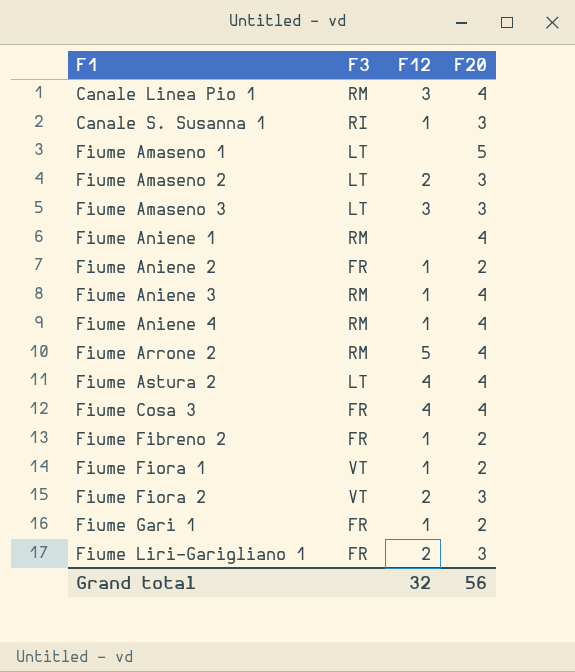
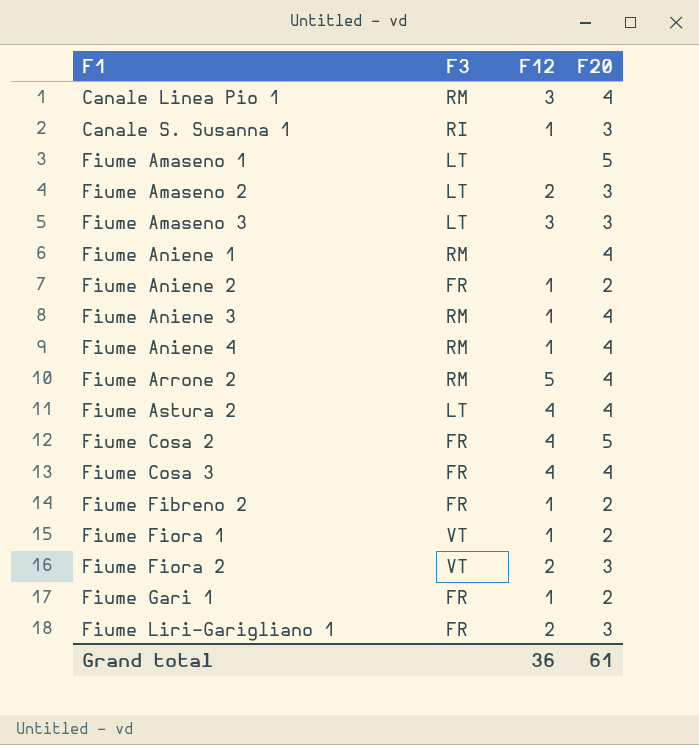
row Fiume Cosa 2: none -> FR | 4 | 5
Grand total | F12: 32 -> 36
Grand total | F20: 56 -> 61

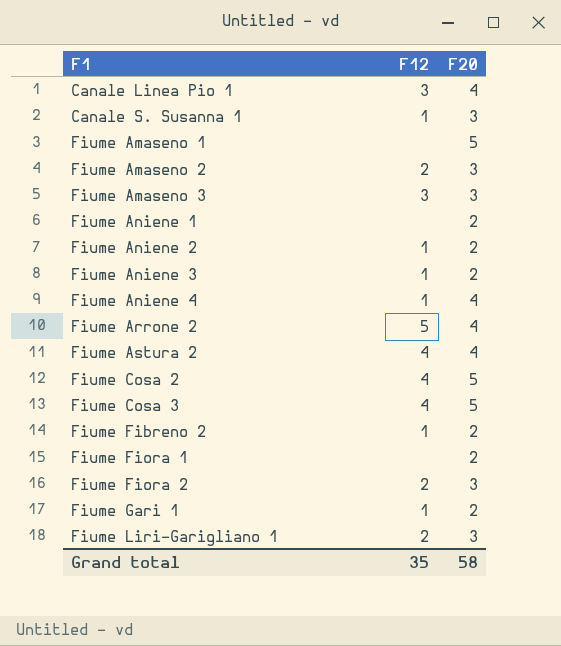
column F3 | position: 2 -> none
Fiume Aniene 1 | F20: 4 -> 2
Fiume Aniene 3 | F20: 4 -> 2
Fiume Cosa 3 | F20: 4 -> 5
Fiume Fiora 1 | F12: 1 -> none
Grand total | F12: 36 -> 35
Grand total | F20: 61 -> 58

